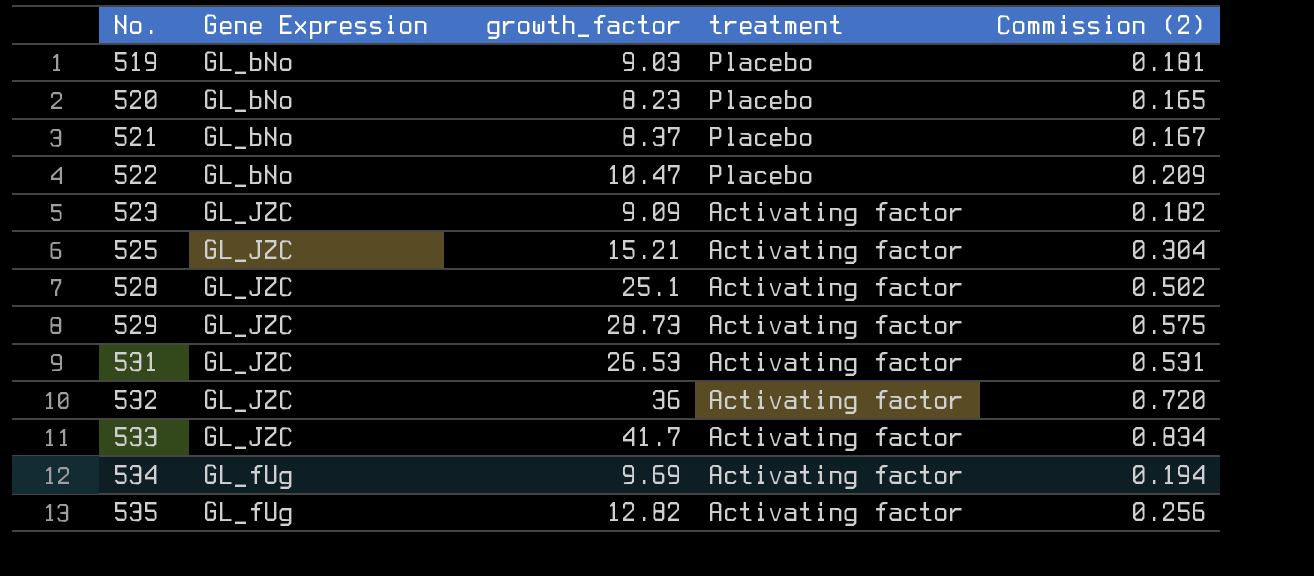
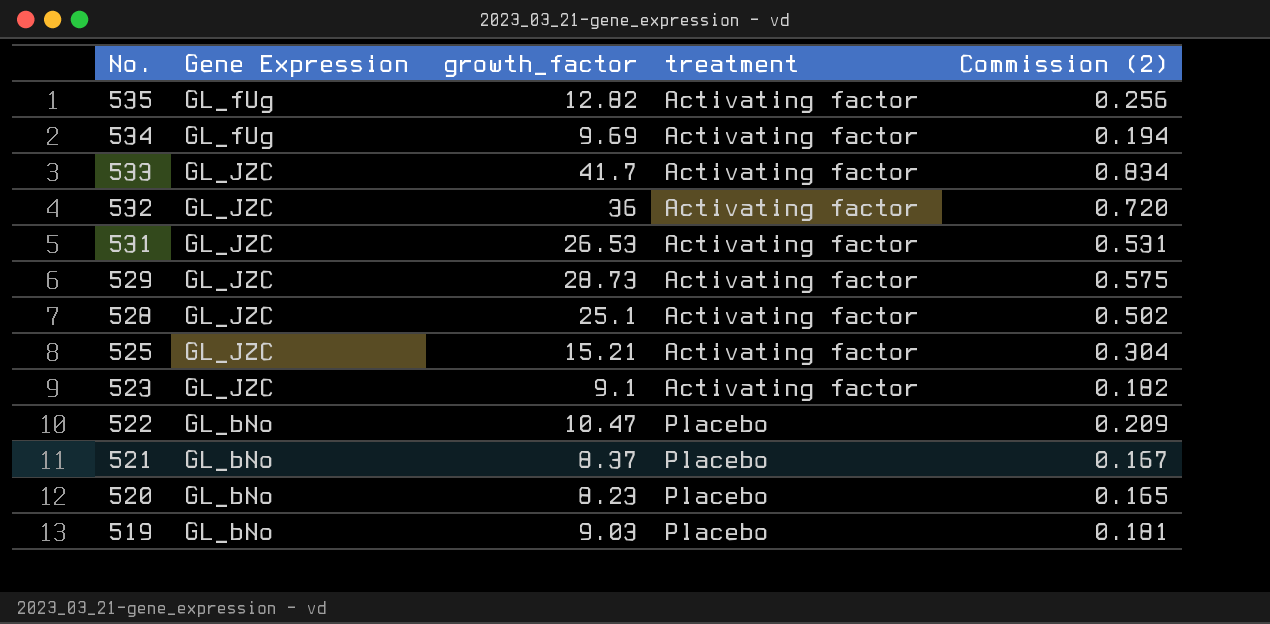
row order: No. ascending -> No. descending
523 | growth_factor: 9.09 -> 9.1

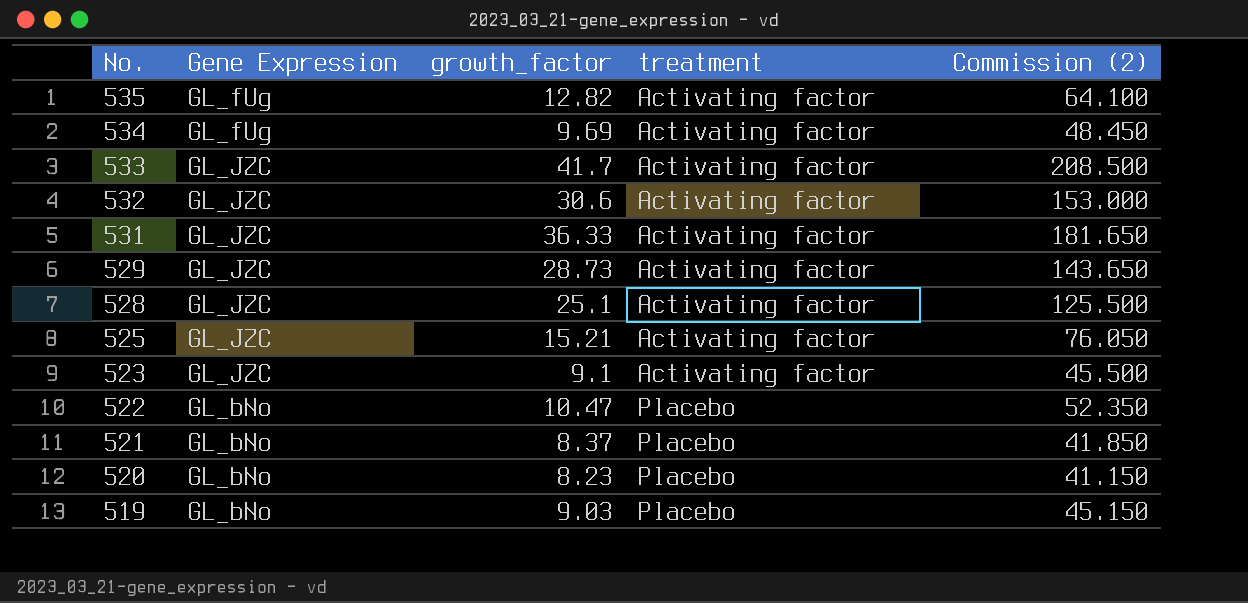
column Commission (2) | formula: [growth_factor] * 0.02 -> [growth_factor] * 5
532 | growth_factor: 36 -> 30.6
531 | growth_factor: 26.53 -> 36.33

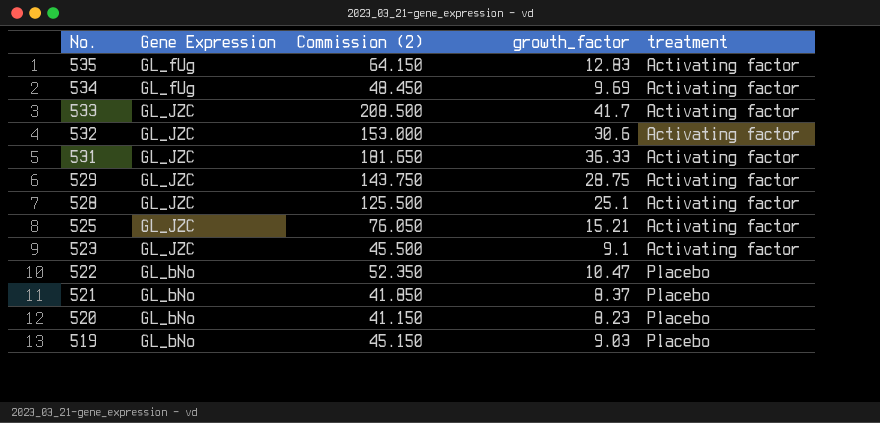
column Commission (2) | position: 5 -> 3
535 | Commission (2): 64.100 -> 64.150
535 | growth_factor: 12.82 -> 12.83
529 | Commission (2): 143.650 -> 143.750
529 | growth_factor: 28.73 -> 28.75

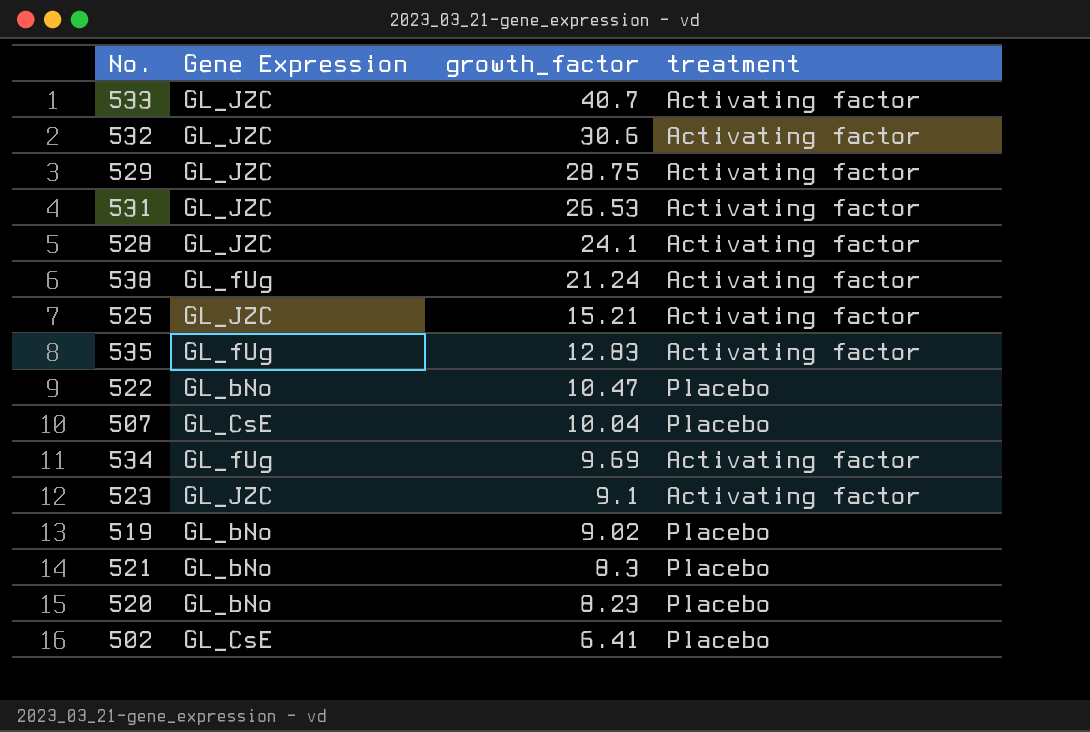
row order: No. descending -> growth_factor descending
column Commission (2) | formula: [growth_factor] * 5 -> none
533 | growth_factor: 41.7 -> 40.7
531 | growth_factor: 36.33 -> 26.53
528 | growth_factor: 25.1 -> 24.1
row 538: none -> GL_fUg | 21.24 | Activating factor
row 507: none -> GL_CsE | 10.04 | Placebo
519 | growth_factor: 9.03 -> 9.02
521 | growth_factor: 8.37 -> 8.3
row 502: none -> GL_CsE | 6.41 | Placebo

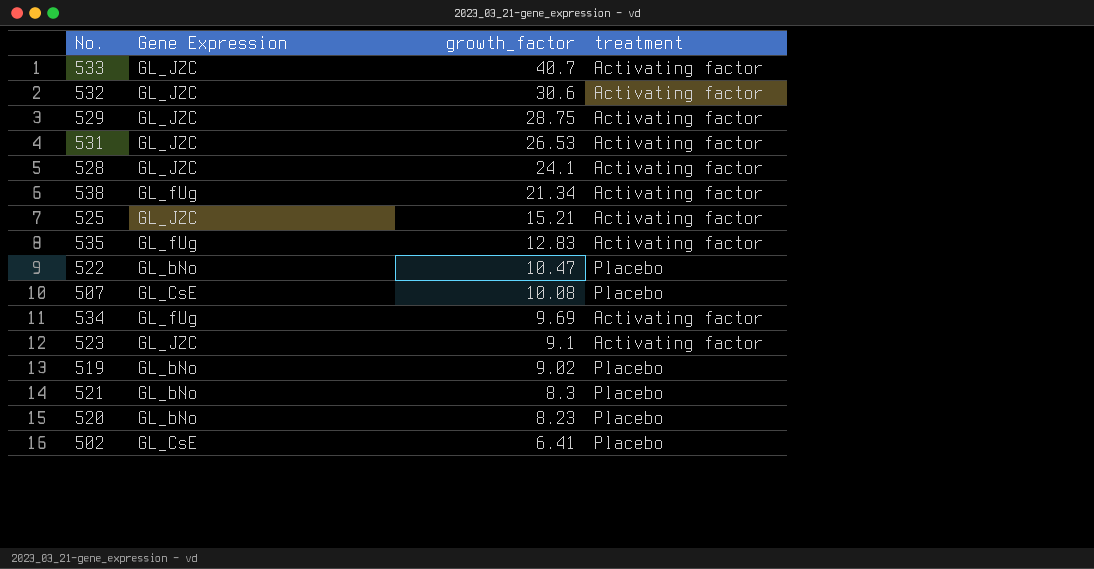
538 | growth_factor: 21.24 -> 21.34
507 | growth_factor: 10.04 -> 10.08

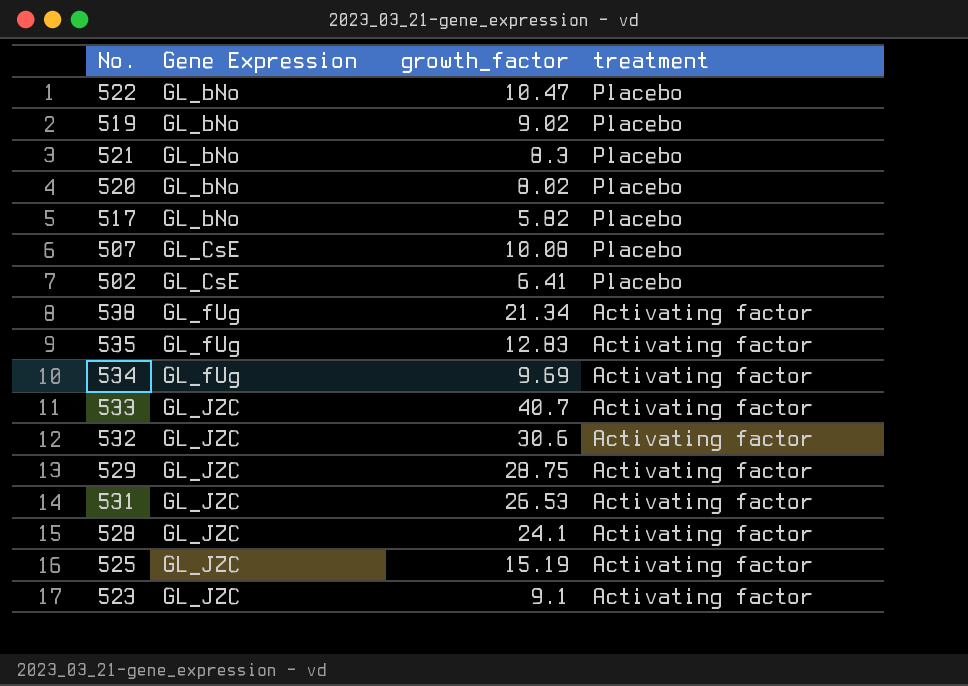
row order: growth_factor descending -> Gene Expression ascending
520 | growth_factor: 8.23 -> 8.02
row 517: none -> GL_bNo | 5.82 | Placebo
525 | growth_factor: 15.21 -> 15.19

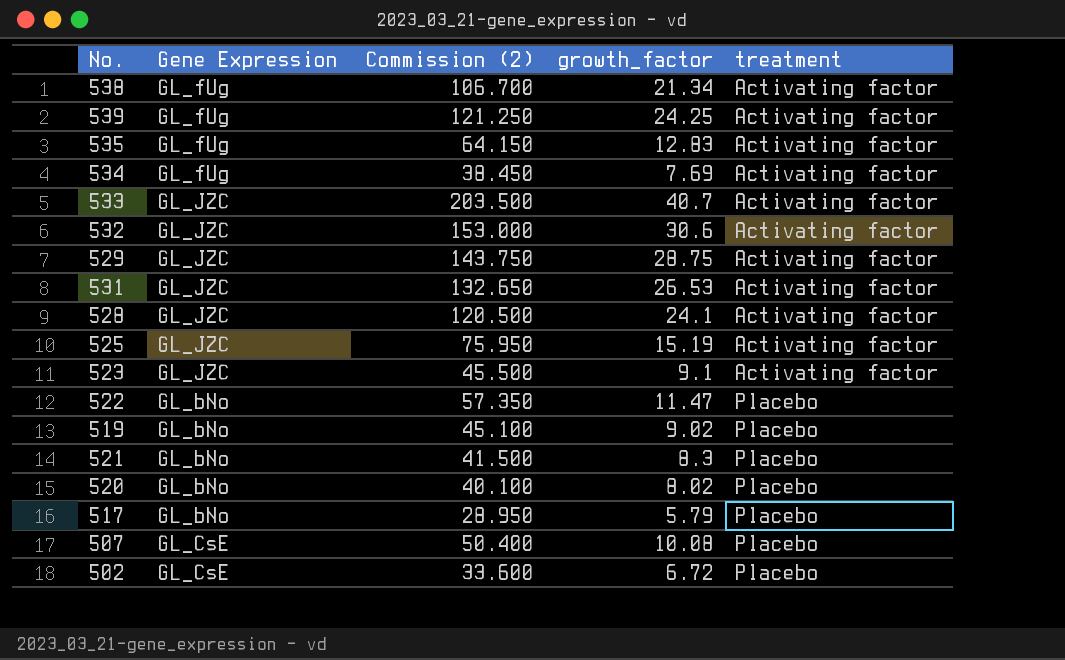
row order: Gene Expression ascending -> treatment ascending
column Commission (2) | formula: none -> [growth_factor] * 5
row 539: none -> GL_fUg | 121.250 | 24.25 | Activating factor
534 | growth_factor: 9.69 -> 7.69
522 | growth_factor: 10.47 -> 11.47
517 | growth_factor: 5.82 -> 5.79
502 | growth_factor: 6.41 -> 6.72

